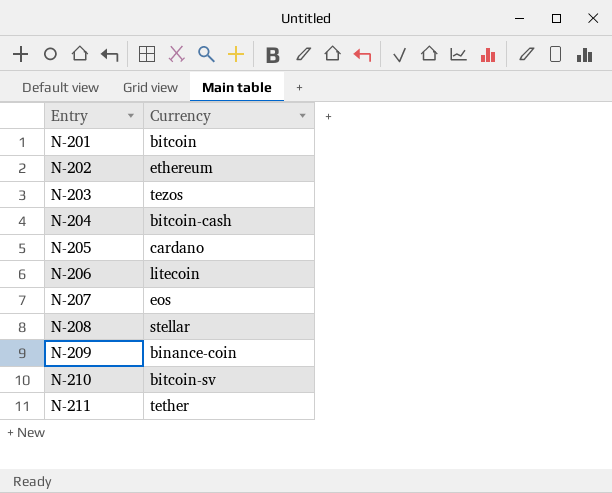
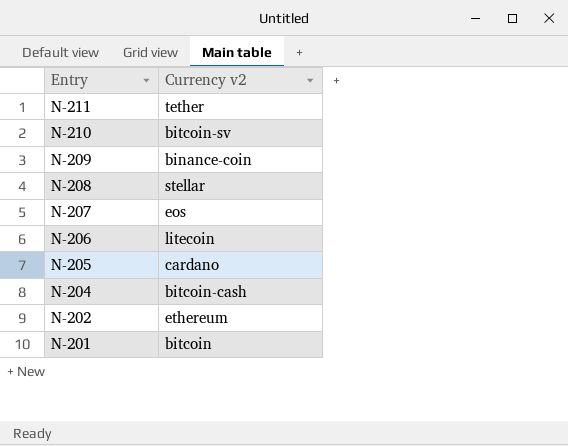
row order: Entry ascending -> Entry descending
column name: Currency -> Currency v2
row N-203: tezos -> none

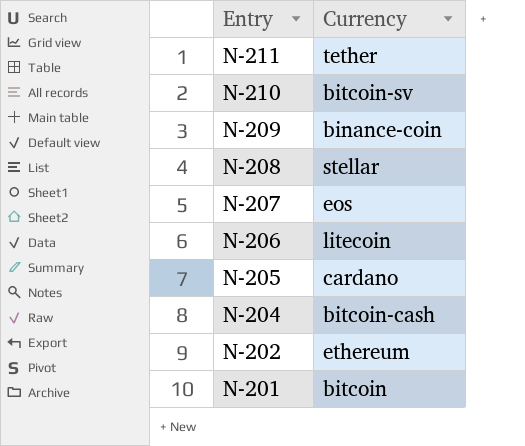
column name: Currency v2 -> Currency

